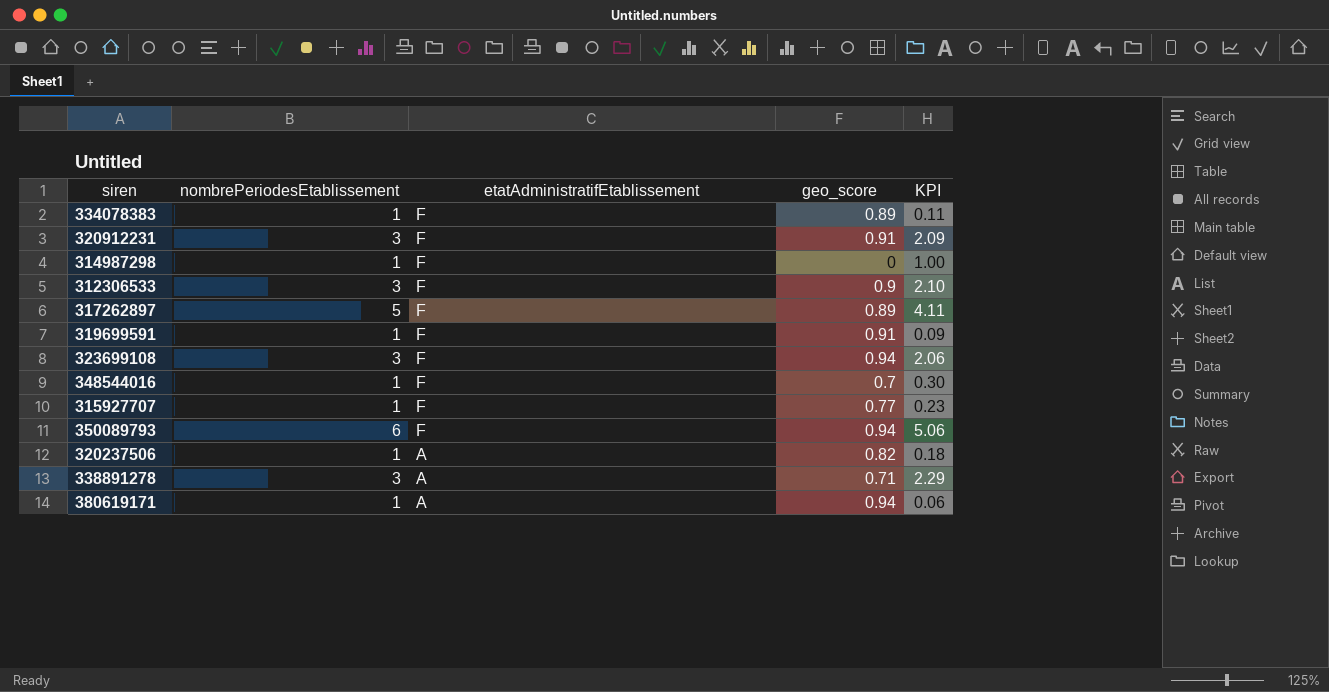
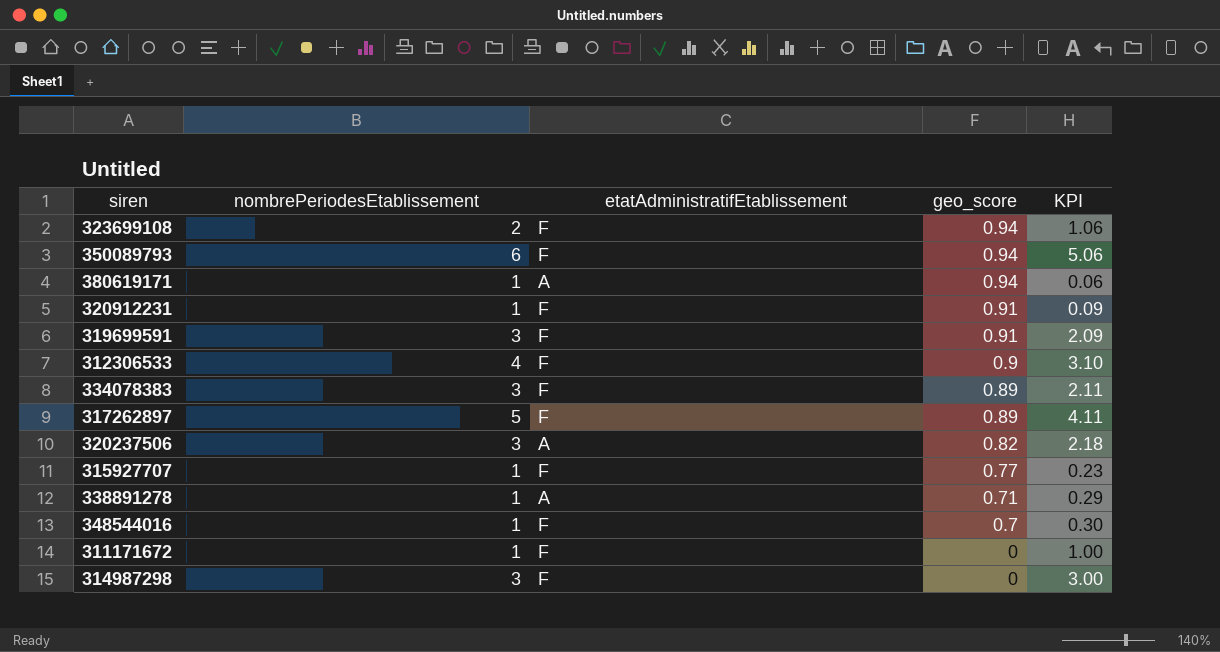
row order: etatAdministratifEtablissement descending -> geo_score descending
323699108 | nombrePeriodesEtablissement: 3 -> 2
323699108 | KPI: 2.06 -> 1.06
320912231 | nombrePeriodesEtablissement: 3 -> 1
320912231 | KPI: 2.09 -> 0.09
319699591 | nombrePeriodesEtablissement: 1 -> 3
319699591 | KPI: 0.09 -> 2.09
312306533 | nombrePeriodesEtablissement: 3 -> 4
312306533 | KPI: 2.10 -> 3.10
334078383 | nombrePeriodesEtablissement: 1 -> 3
334078383 | KPI: 0.11 -> 2.11
320237506 | nombrePeriodesEtablissement: 1 -> 3
320237506 | KPI: 0.18 -> 2.18
338891278 | nombrePeriodesEtablissement: 3 -> 1
338891278 | KPI: 2.29 -> 0.29
row 311171672: none -> 1 | F | 0 | 1.00
314987298 | nombrePeriodesEtablissement: 1 -> 3
314987298 | KPI: 1.00 -> 3.00

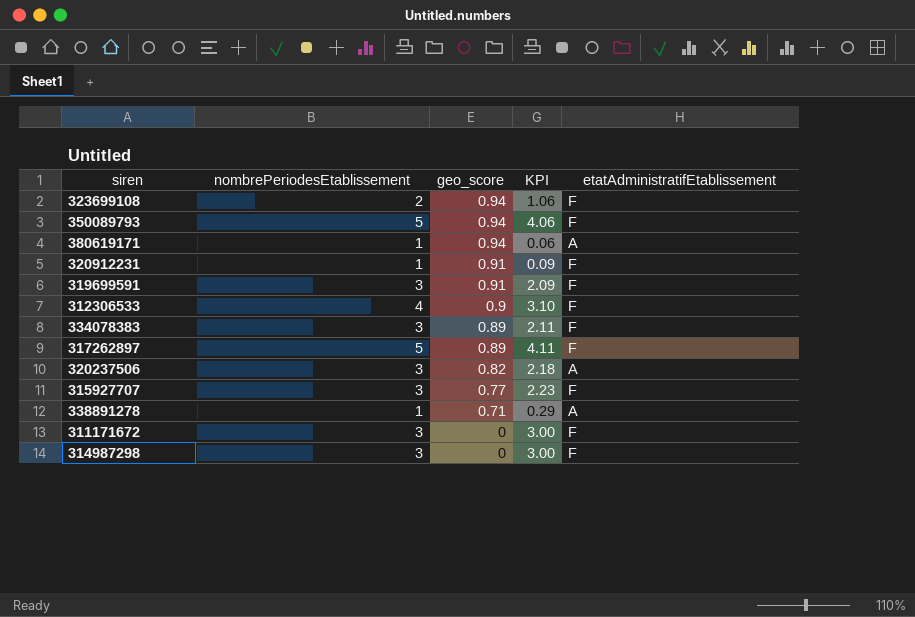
column etatAdministratifEtablissement | position: 3 -> 5
row 348544016: 1 | F | 0.7 | 0.30 -> none
350089793 | nombrePeriodesEtablissement: 6 -> 5
350089793 | KPI: 5.06 -> 4.06
315927707 | nombrePeriodesEtablissement: 1 -> 3
315927707 | KPI: 0.23 -> 2.23
311171672 | nombrePeriodesEtablissement: 1 -> 3
311171672 | KPI: 1.00 -> 3.00

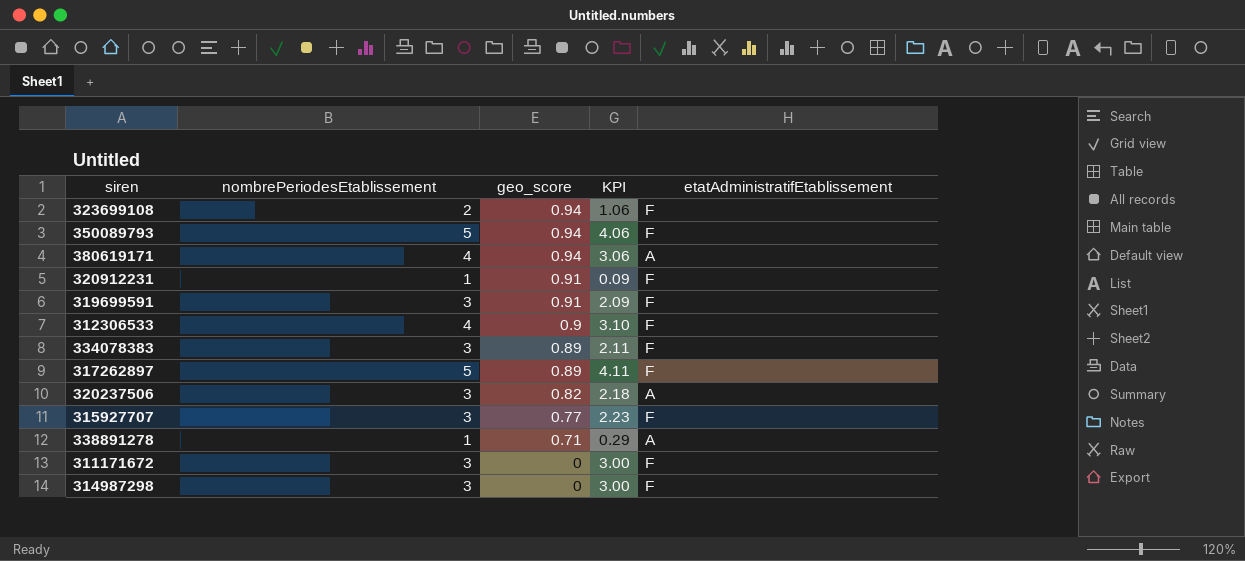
380619171 | nombrePeriodesEtablissement: 1 -> 4
380619171 | KPI: 0.06 -> 3.06

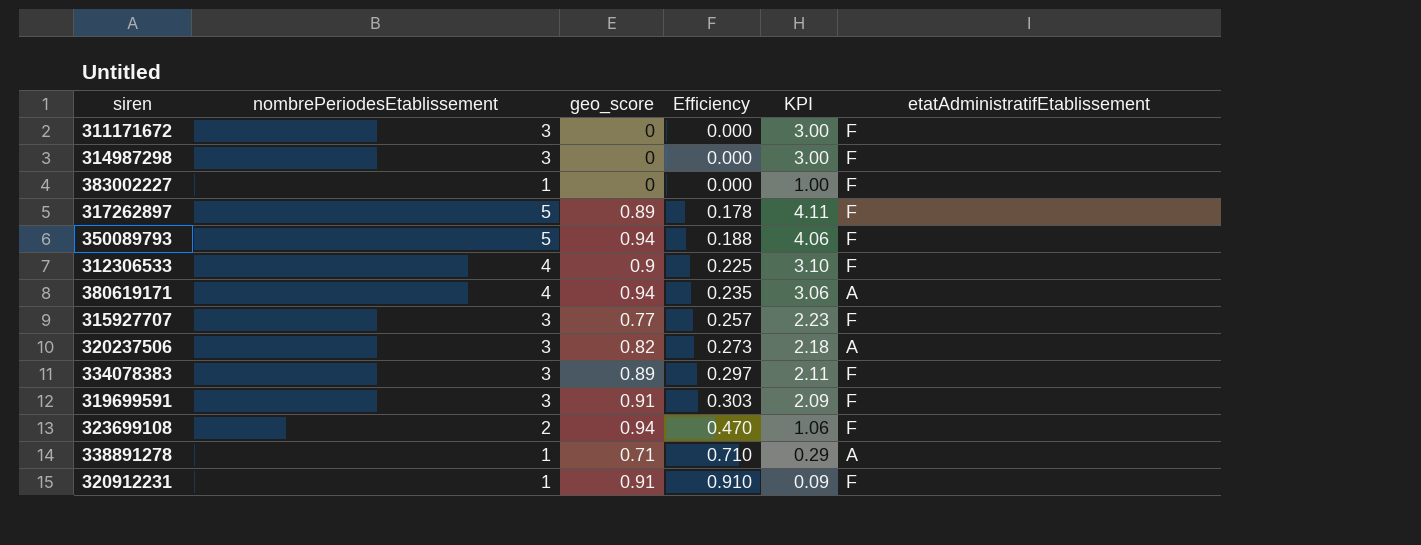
row order: geo_score descending -> Efficiency ascending
column Efficiency | formula: none -> [geo_score] / [nombrePeriodesEtablissement]
row 383002227: none -> 1 | 0 | 0.000 | 1.00 | F

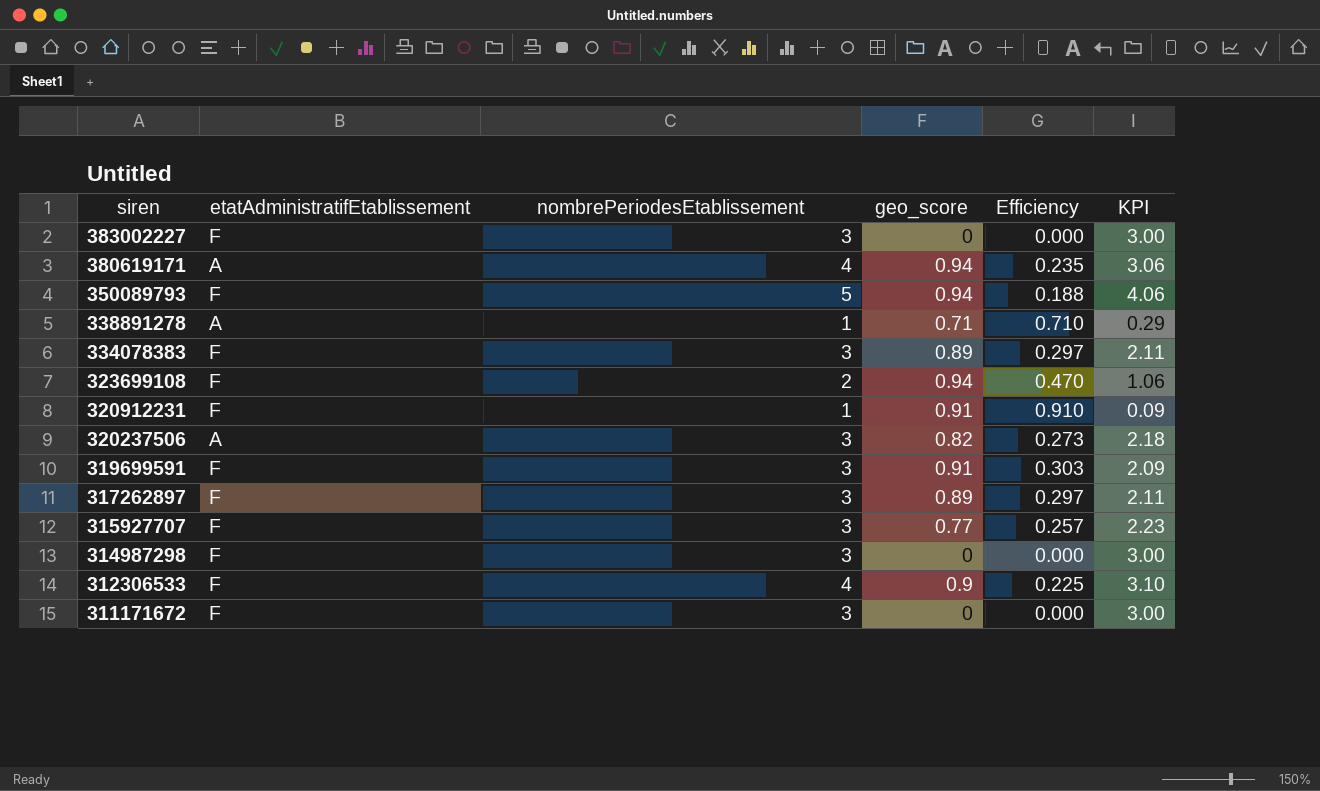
row order: Efficiency ascending -> siren descending
column etatAdministratifEtablissement | position: 6 -> 2
383002227 | nombrePeriodesEtablissement: 1 -> 3
383002227 | KPI: 1.00 -> 3.00
317262897 | nombrePeriodesEtablissement: 5 -> 3
317262897 | Efficiency: 0.178 -> 0.297
317262897 | KPI: 4.11 -> 2.11

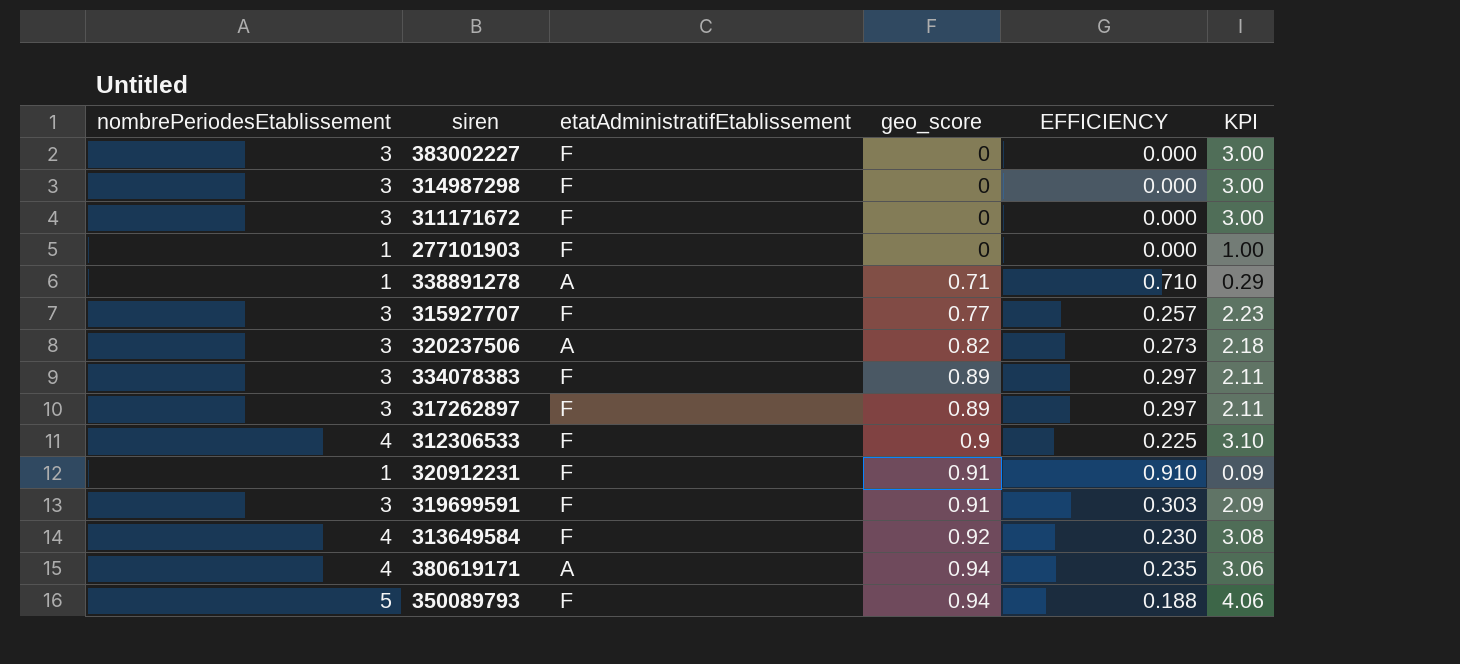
row order: siren descending -> geo_score ascending
column nombrePeriodesEtablissement | position: 3 -> 1
column name: Efficiency -> EFFICIENCY
row 323699108: F | 2 | 0.94 | 0.470 | 1.06 -> none
row 277101903: none -> 1 | F | 0 | 0.000 | 1.00
row 313649584: none -> 4 | F | 0.92 | 0.230 | 3.08

